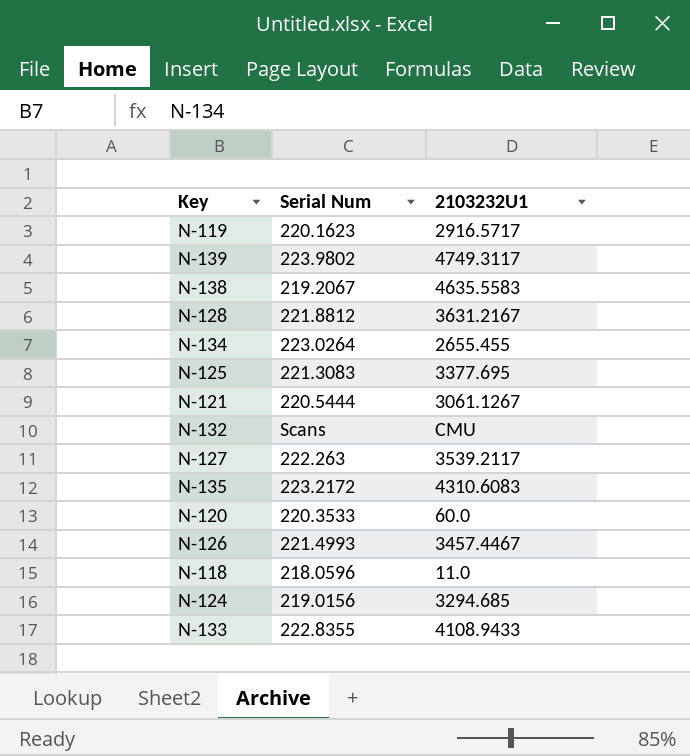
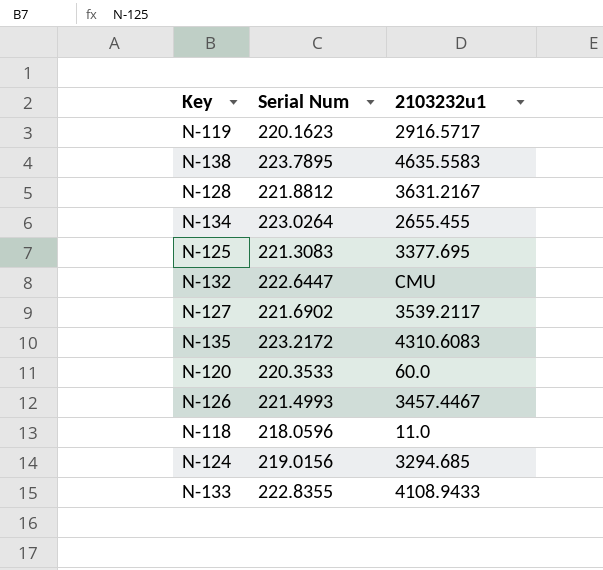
column name: 2103232U1 -> 2103232u1
row N-139: 223.9802 | 4749.3117 -> none
row N-121: 220.5444 | 3061.1267 -> none
N-138 | Serial Num: 219.2067 -> 223.7895
N-132 | Serial Num: Scans -> 222.6447
N-127 | Serial Num: 222.263 -> 221.6902

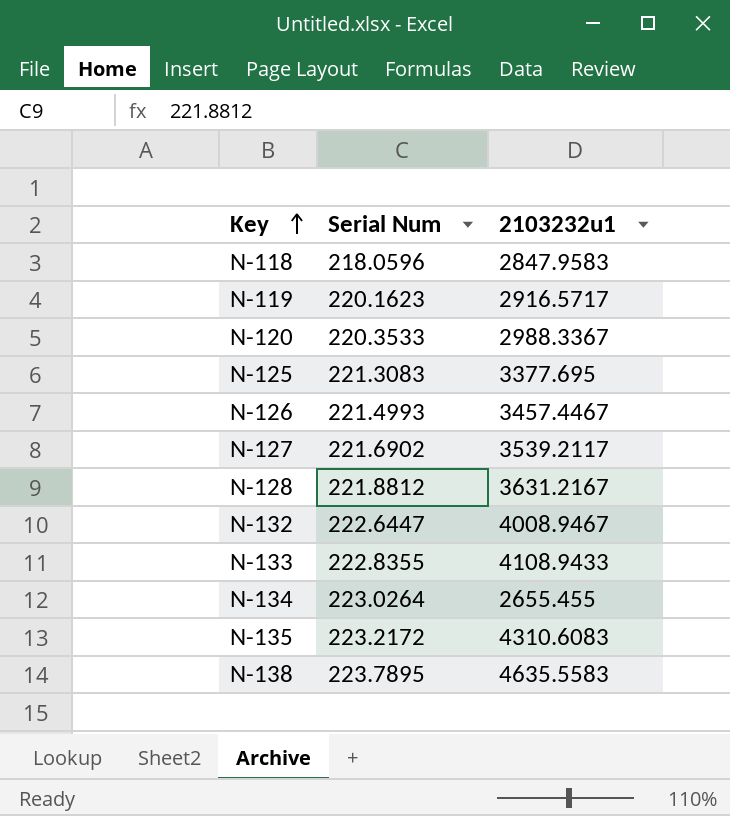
row order: none -> Key ascending
row N-124: 219.0156 | 3294.685 -> none
N-118 | 2103232u1: 11.0 -> 2847.9583
N-120 | 2103232u1: 60.0 -> 2988.3367
N-132 | 2103232u1: CMU -> 4008.9467

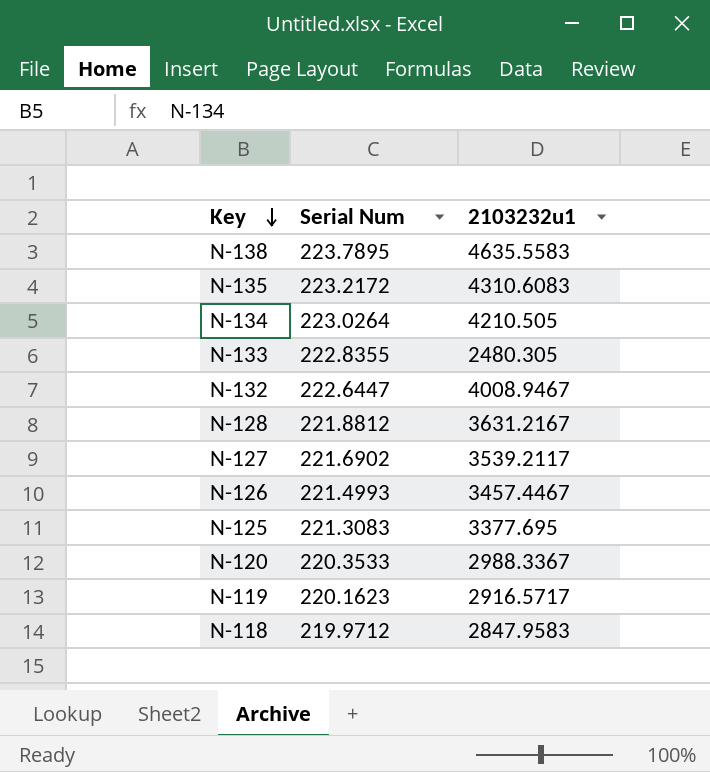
row order: Key ascending -> Key descending
N-134 | 2103232u1: 2655.455 -> 4210.505
N-133 | 2103232u1: 4108.9433 -> 2480.305
N-118 | Serial Num: 218.0596 -> 219.9712

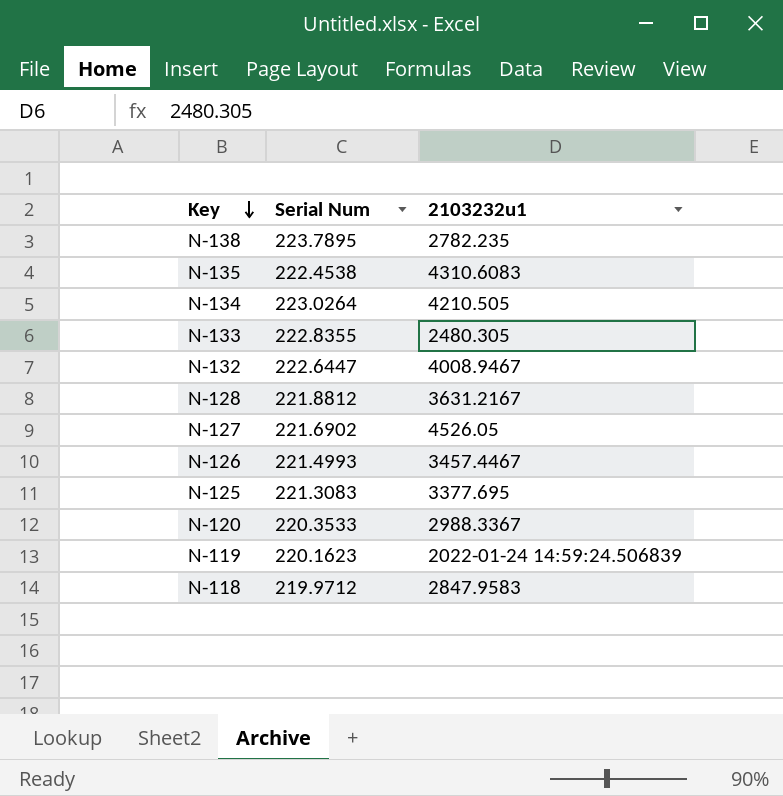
N-138 | 2103232u1: 4635.5583 -> 2782.235
N-135 | Serial Num: 223.2172 -> 222.4538
N-127 | 2103232u1: 3539.2117 -> 4526.05
N-119 | 2103232u1: 2916.5717 -> 2022-01-24 14:59:24.506839

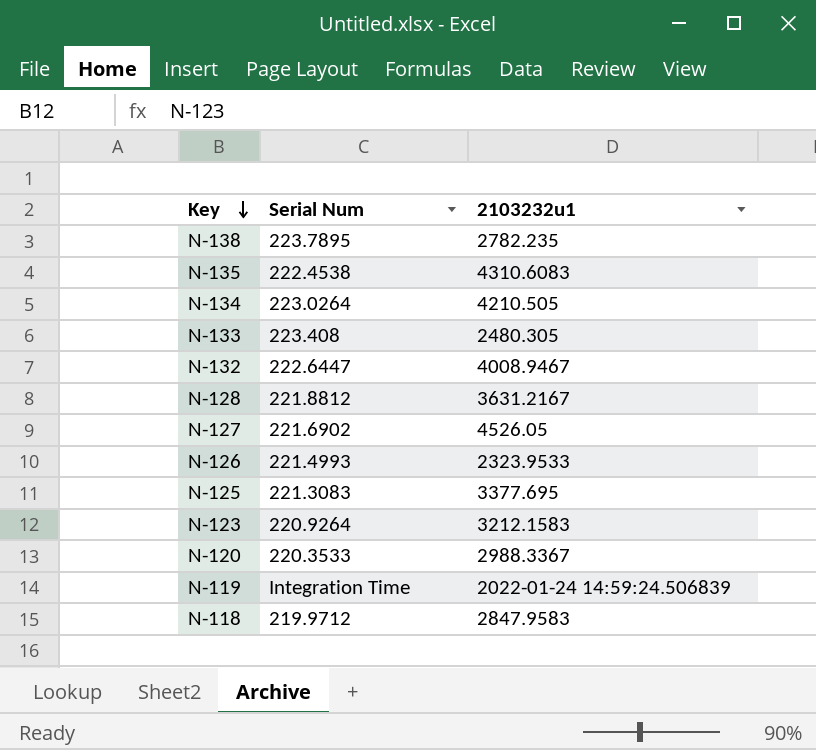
N-133 | Serial Num: 222.8355 -> 223.408
N-126 | 2103232u1: 3457.4467 -> 2323.9533
row N-123: none -> 220.9264 | 3212.1583
N-119 | Serial Num: 220.1623 -> Integration Time

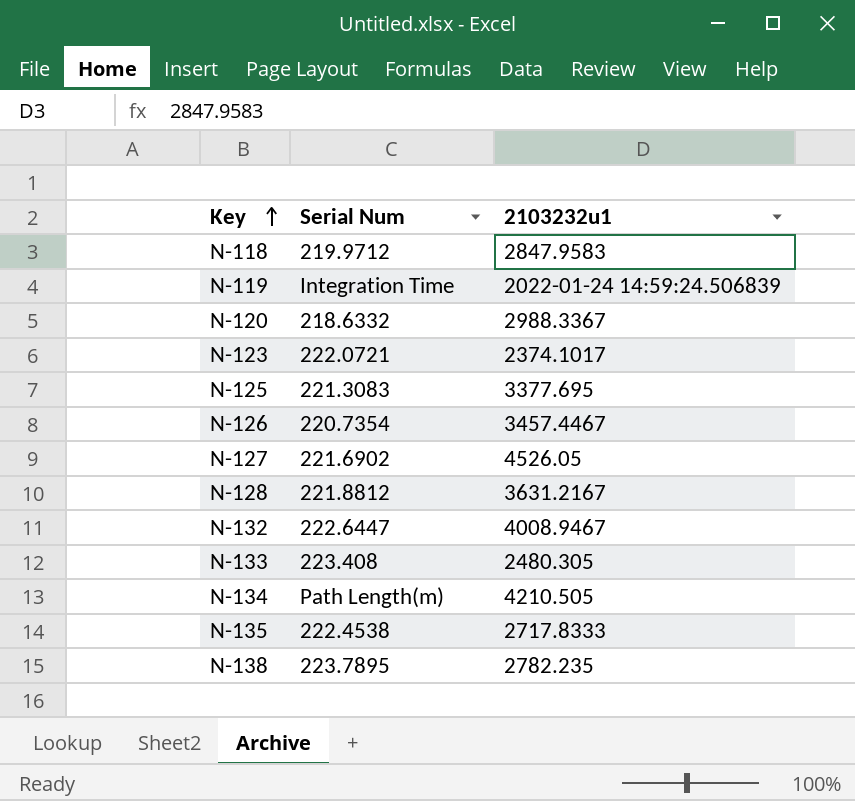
row order: Key descending -> Key ascending
N-120 | Serial Num: 220.3533 -> 218.6332
N-123 | Serial Num: 220.9264 -> 222.0721
N-123 | 2103232u1: 3212.1583 -> 2374.1017
N-126 | Serial Num: 221.4993 -> 220.7354
N-126 | 2103232u1: 2323.9533 -> 3457.4467
N-134 | Serial Num: 223.0264 -> Path Length(m)
N-135 | 2103232u1: 4310.6083 -> 2717.8333

